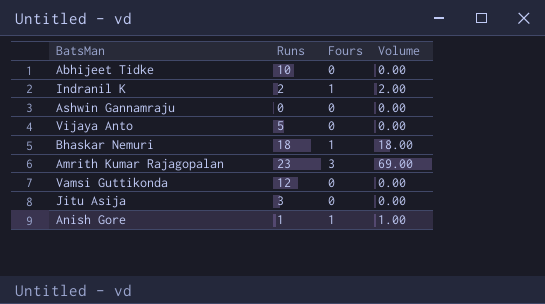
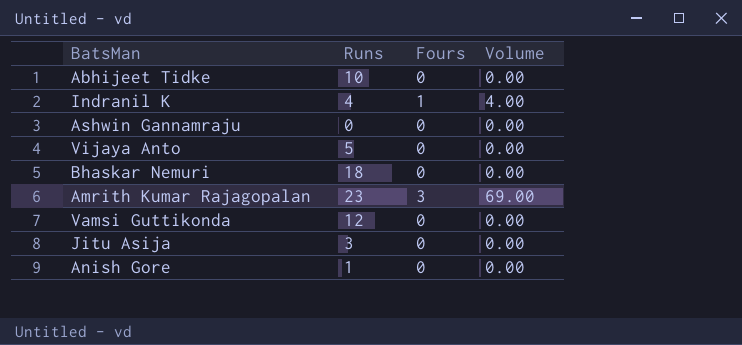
Indranil K | Runs: 2 -> 4
Indranil K | Volume: 2.00 -> 4.00
Bhaskar Nemuri | Fours: 1 -> 0
Bhaskar Nemuri | Volume: 18.00 -> 0.00
Anish Gore | Fours: 1 -> 0
Anish Gore | Volume: 1.00 -> 0.00

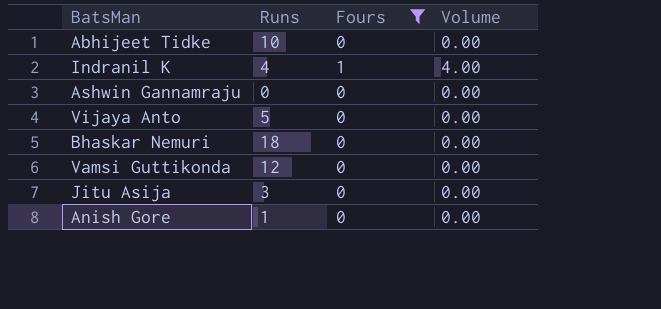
filter: none -> Fours != 3

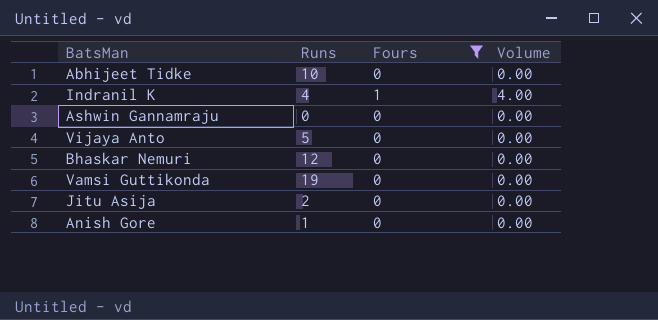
Bhaskar Nemuri | Runs: 18 -> 12
Vamsi Guttikonda | Runs: 12 -> 19
Jitu Asija | Runs: 3 -> 2

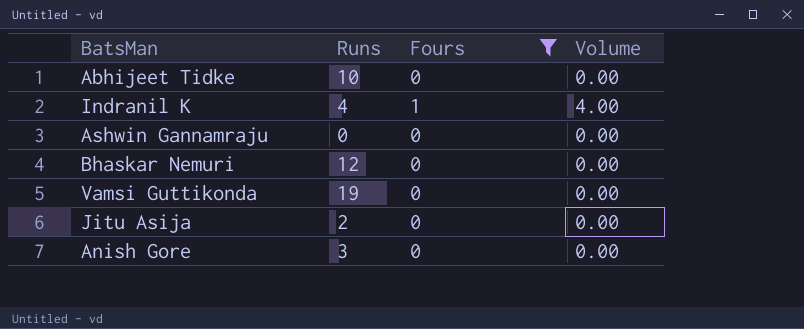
row Vijaya Anto: 5 | 0 | 0.00 -> none
Anish Gore | Runs: 1 -> 3

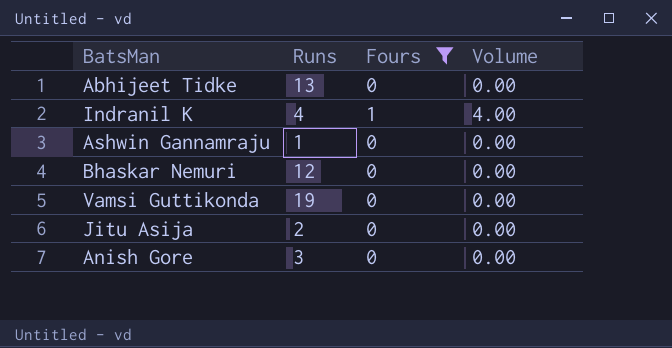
Abhijeet Tidke | Runs: 10 -> 13
Ashwin Gannamraju | Runs: 0 -> 1

